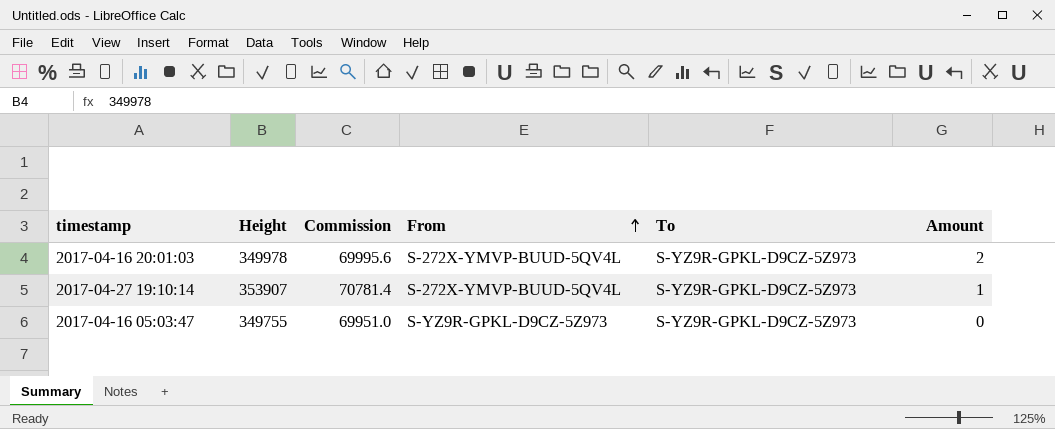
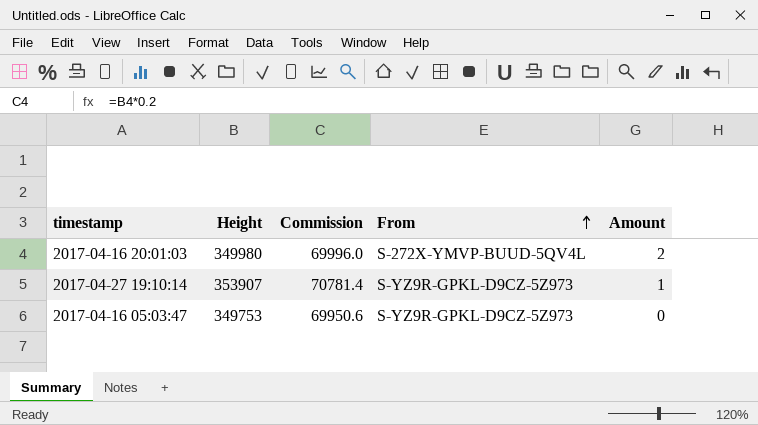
column To | position: 5 -> none
2017-04-16 20:01:03 | Height: 349978 -> 349980
2017-04-16 20:01:03 | Commission: 69995.6 -> 69996.0
2017-04-27 19:10:14 | From: S-272X-YMVP-BUUD-5QV4L -> S-YZ9R-GPKL-D9CZ-5Z973
2017-04-16 05:03:47 | Height: 349755 -> 349753
2017-04-16 05:03:47 | Commission: 69951.0 -> 69950.6

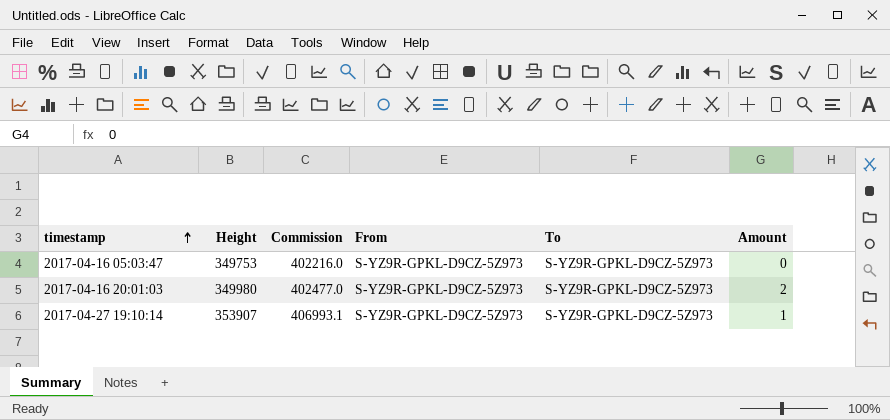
row order: From ascending -> timestamp ascending
column Commission | formula: [Height] * 0.2 -> [Height] * 1.15
column To | position: none -> 5
2017-04-16 20:01:03 | From: S-272X-YMVP-BUUD-5QV4L -> S-YZ9R-GPKL-D9CZ-5Z973

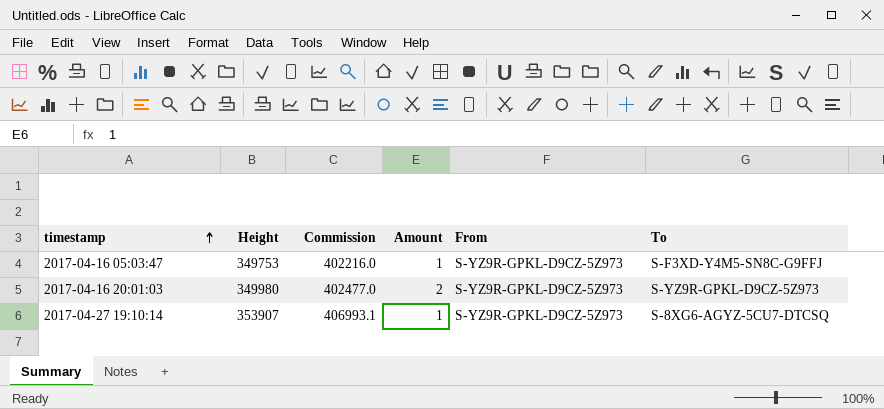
column Amount | position: 6 -> 4
2017-04-16 05:03:47 | Amount: 0 -> 1
2017-04-16 05:03:47 | To: S-YZ9R-GPKL-D9CZ-5Z973 -> S-F3XD-Y4M5-SN8C-G9FFJ
2017-04-27 19:10:14 | To: S-YZ9R-GPKL-D9CZ-5Z973 -> S-8XG6-AGYZ-5CU7-DTCSQ

